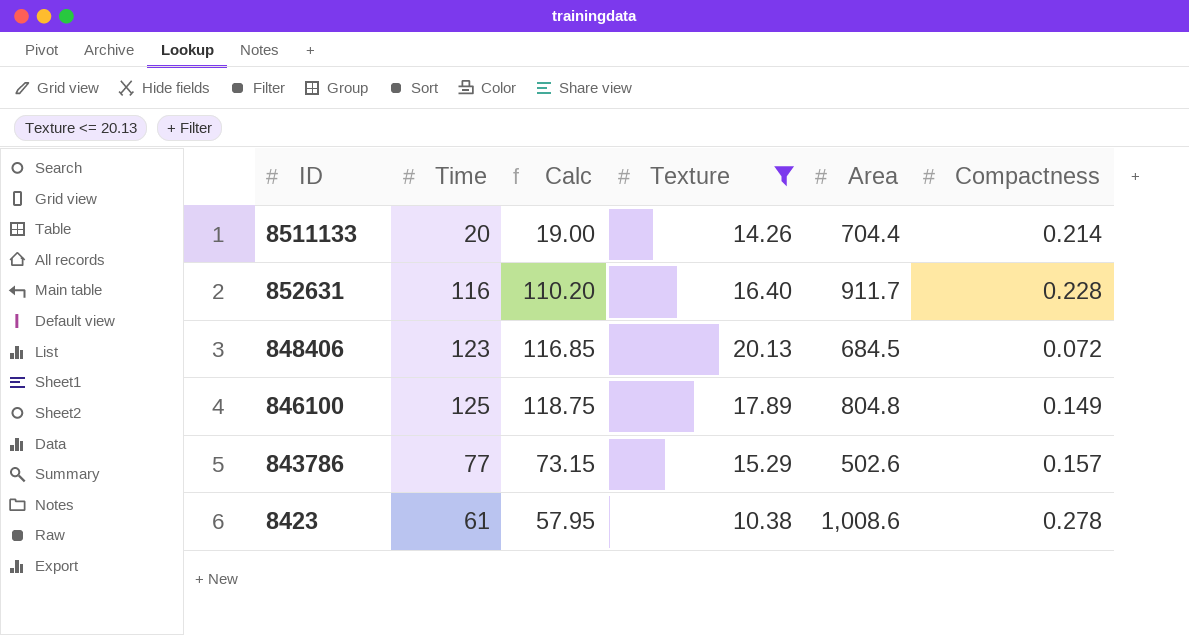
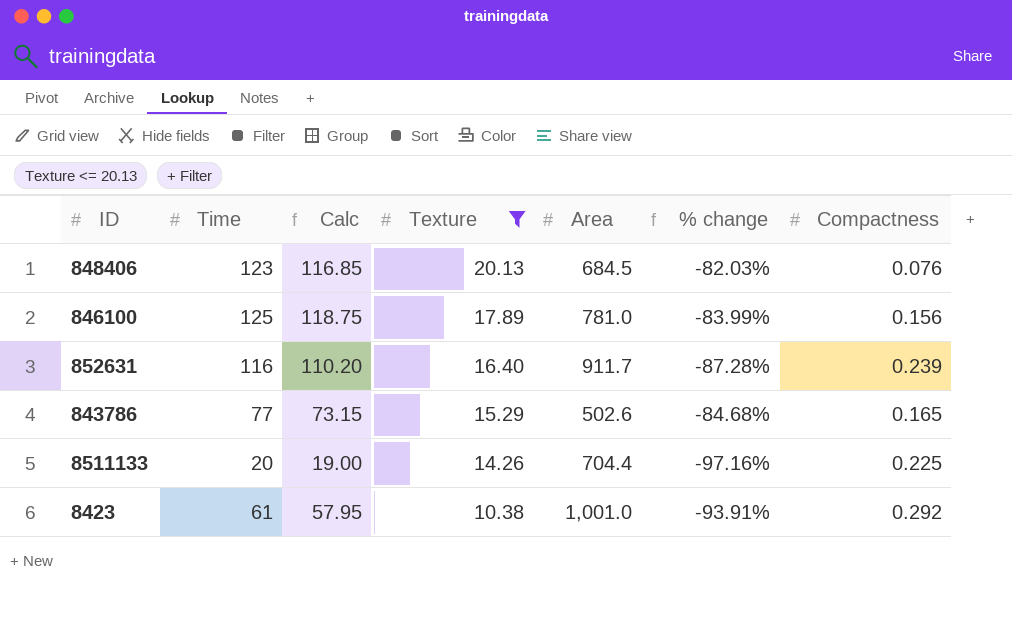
row order: ID descending -> Texture descending
column % change | formula: none -> ([Time] - [Area]) / [Area]
848406 | Compactness: 0.072 -> 0.076
846100 | Area: 804.8 -> 781.0
846100 | Compactness: 0.149 -> 0.156
852631 | Compactness: 0.228 -> 0.239
843786 | Compactness: 0.157 -> 0.165
8511133 | Compactness: 0.214 -> 0.225
8423 | Area: 1,008.6 -> 1,001.0
8423 | Compactness: 0.278 -> 0.292

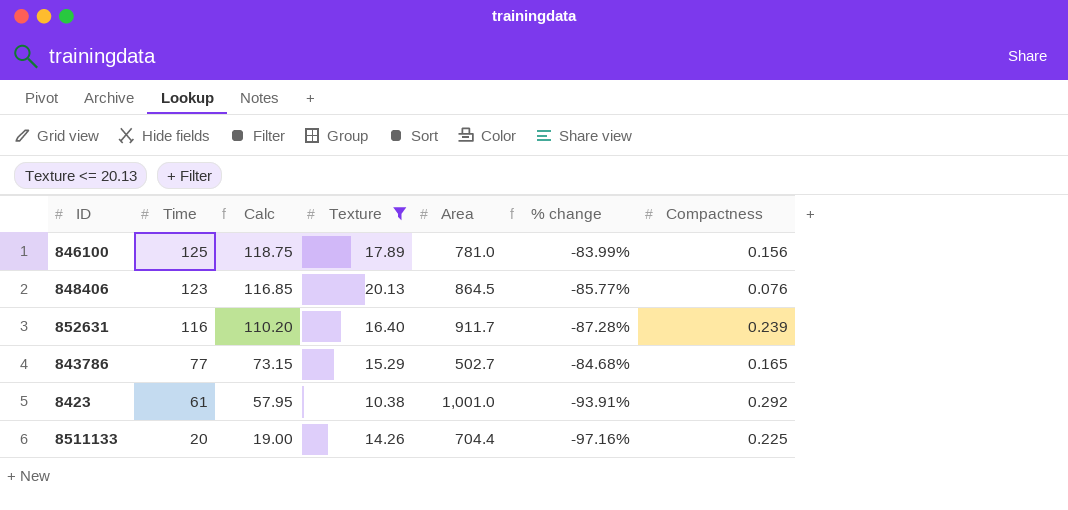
row order: Texture descending -> Time descending
848406 | Area: 684.5 -> 864.5
848406 | % change: -82.03% -> -85.77%
843786 | Area: 502.6 -> 502.7

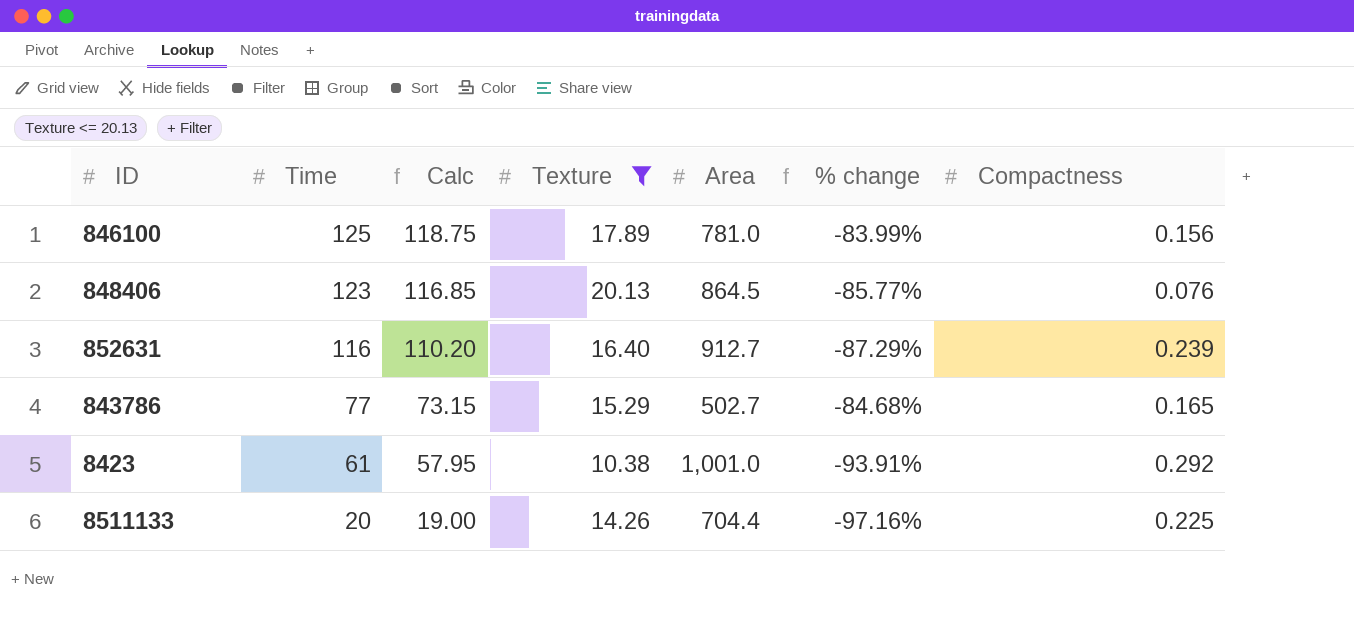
852631 | Area: 911.7 -> 912.7
852631 | % change: -87.28% -> -87.29%

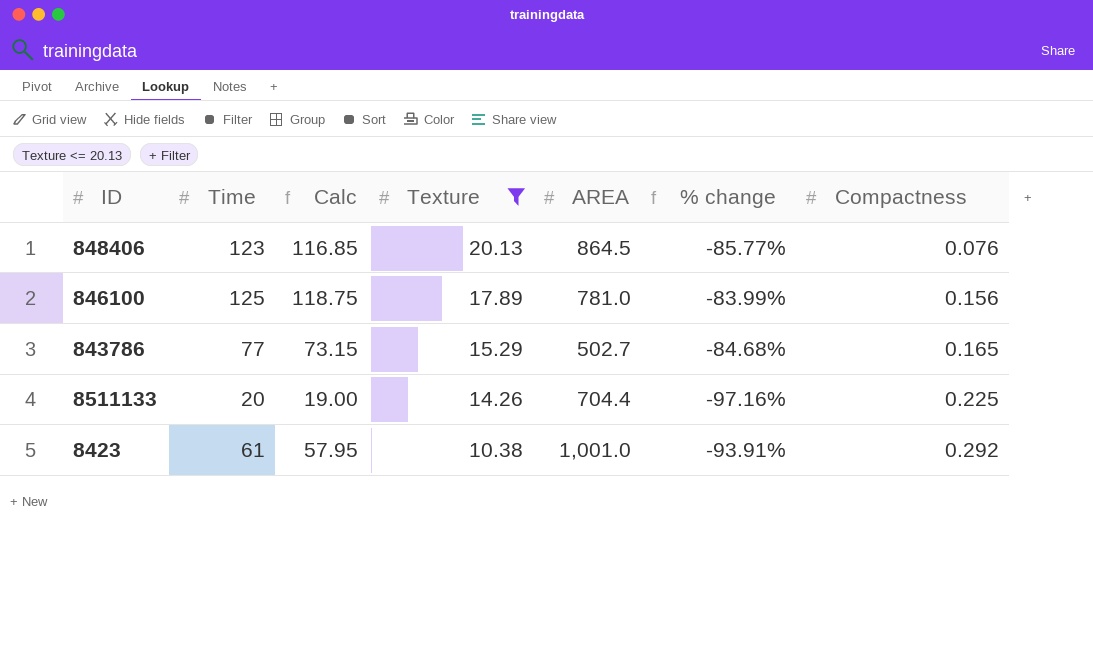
row order: Time descending -> Texture descending
column name: Area -> AREA
row 852631: 116 | 110.20 | 16.40 | 912.7 | -87.29% | 0.239 -> none

